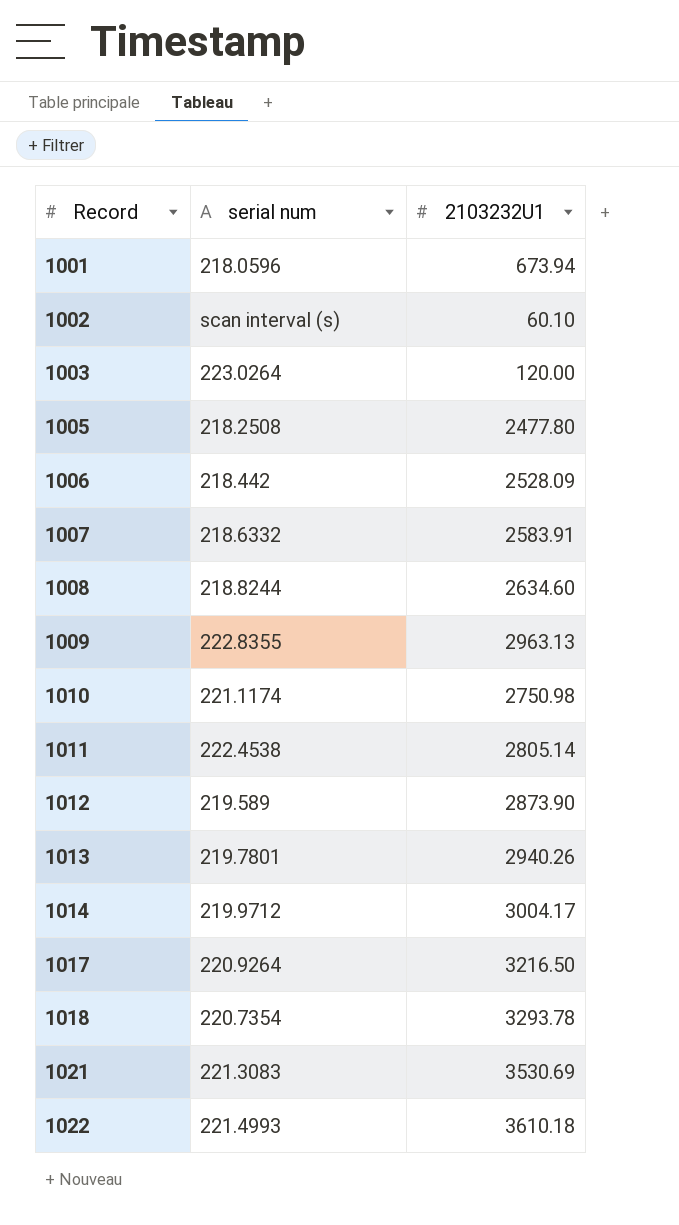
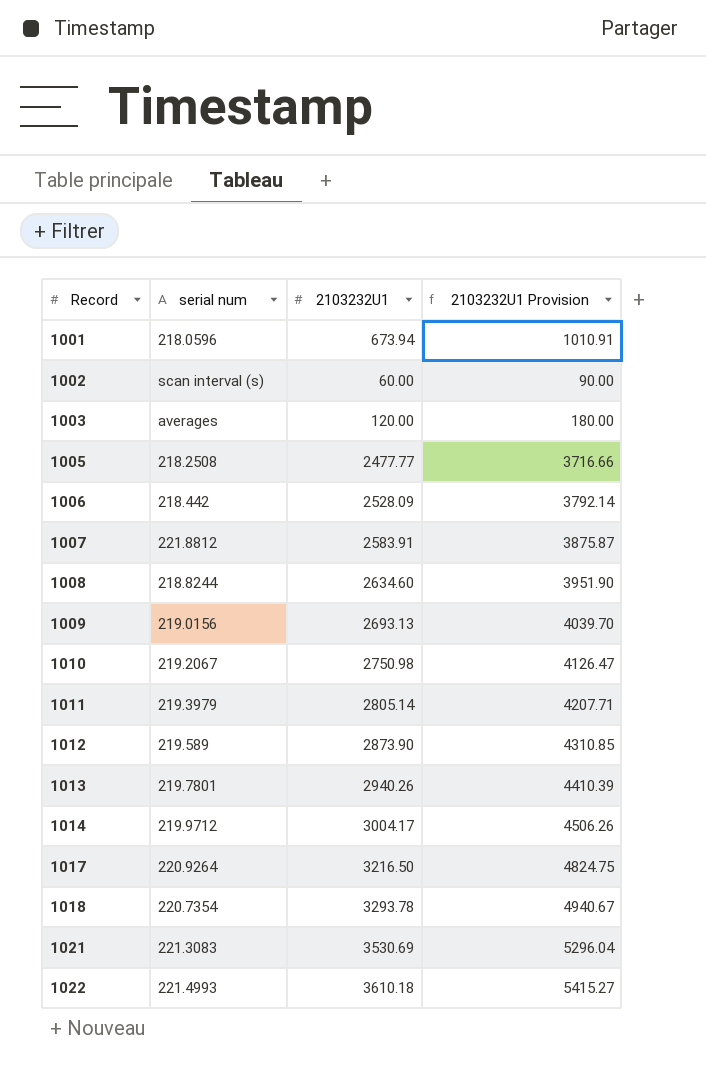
column 2103232U1 Provision | formula: none -> [2103232U1] * 1.5
1002 | 2103232U1: 60.10 -> 60.00
1003 | serial num: 223.0264 -> averages
1005 | 2103232U1: 2477.80 -> 2477.77
1007 | serial num: 218.6332 -> 221.8812
1009 | serial num: 222.8355 -> 219.0156
1009 | 2103232U1: 2963.13 -> 2693.13
1010 | serial num: 221.1174 -> 219.2067
1011 | serial num: 222.4538 -> 219.3979

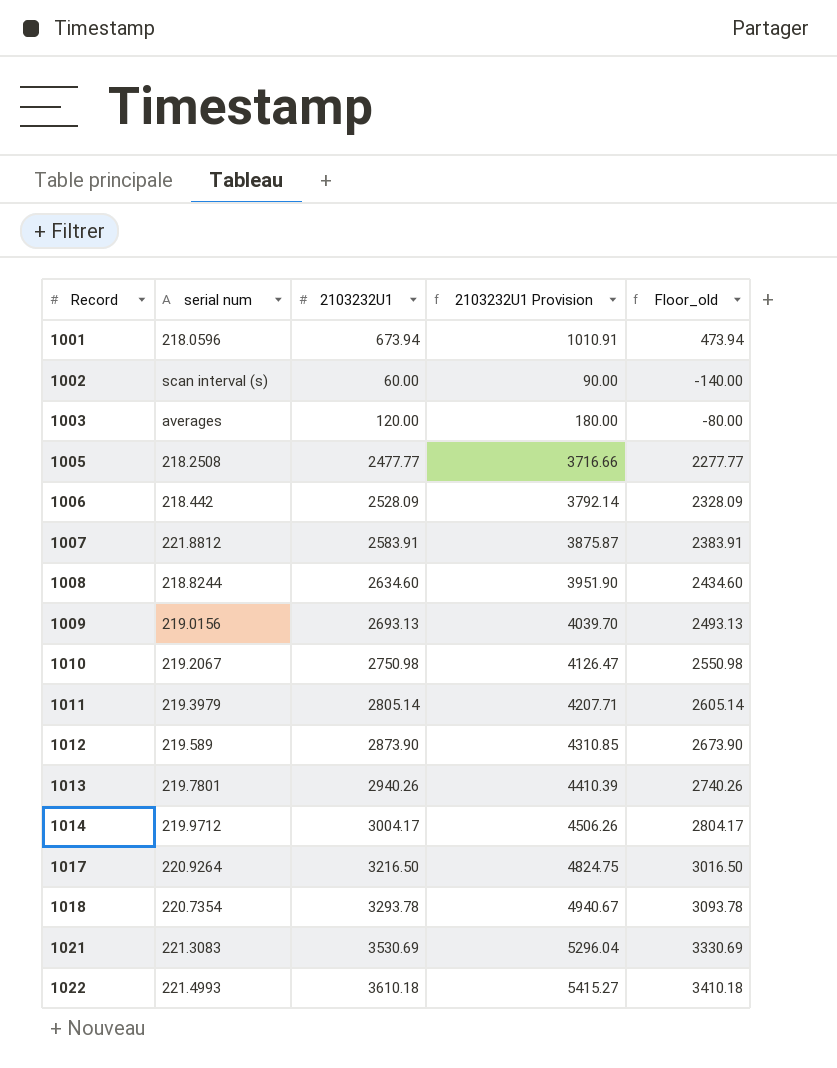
column Floor_old | formula: none -> [2103232U1] - 200

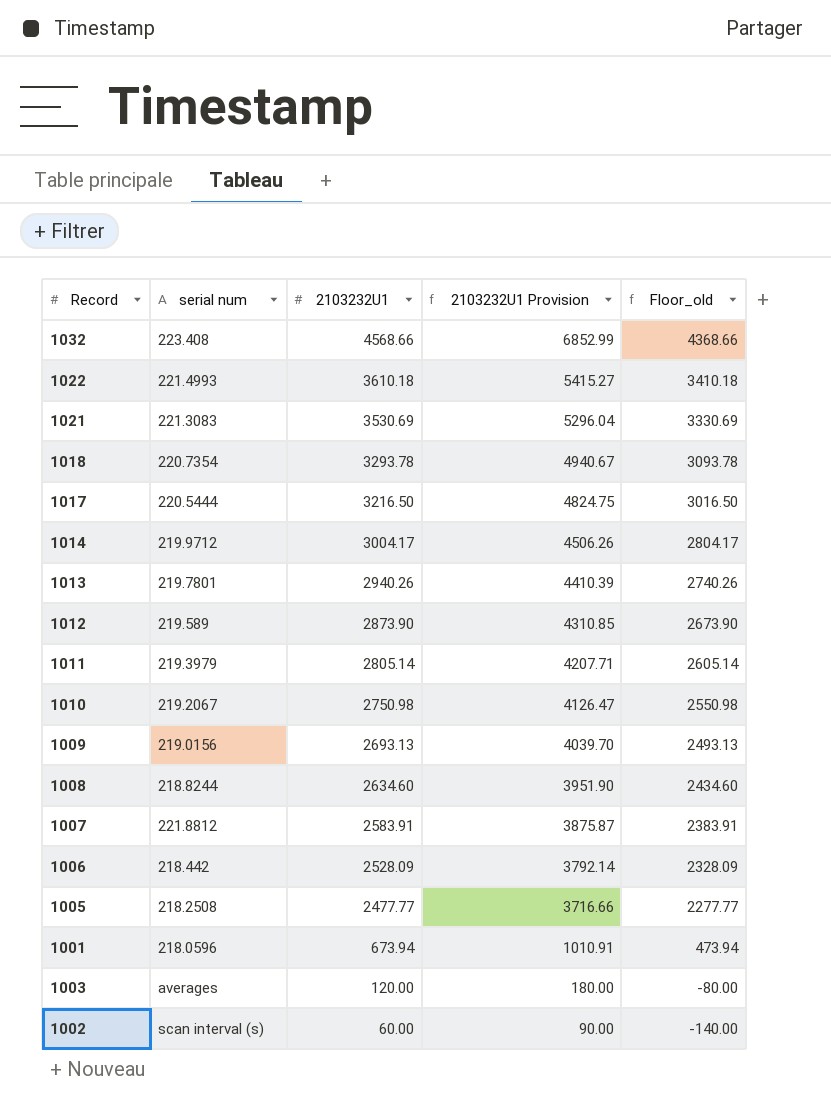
row order: Record ascending -> 2103232U1 descending
row 1032: none -> 223.408 | 4568.66 | 6852.99 | 4368.66
1017 | serial num: 220.9264 -> 220.5444

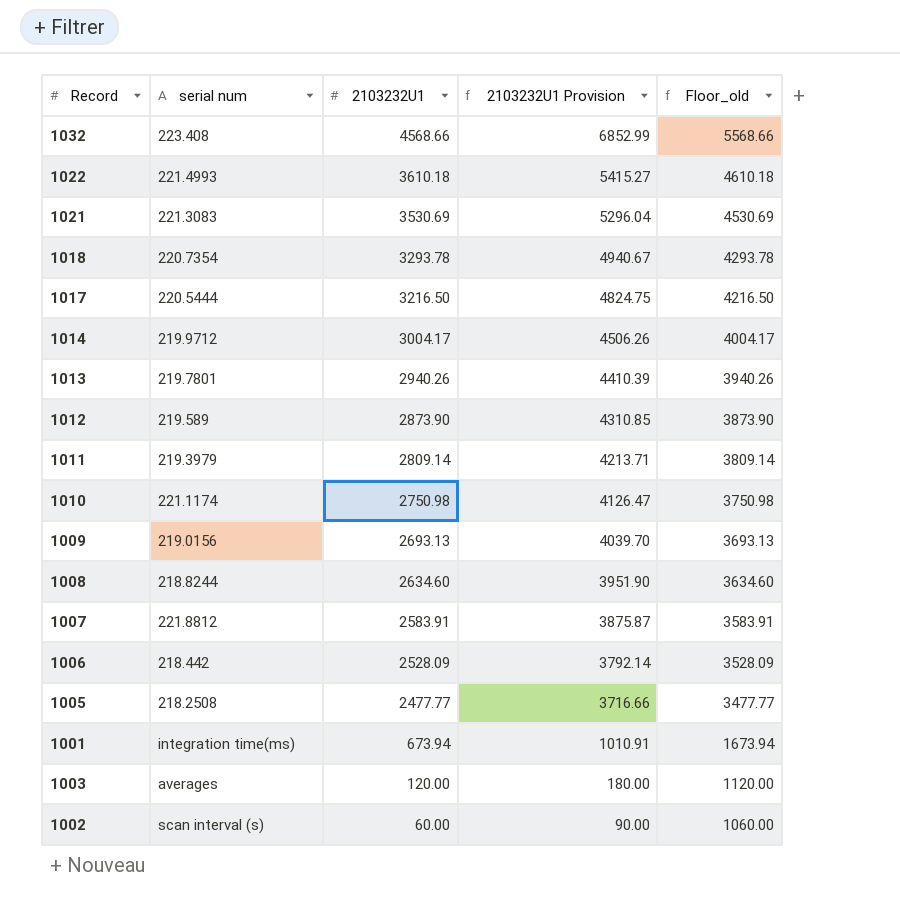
column Floor_old | formula: [2103232U1] - 200 -> [2103232U1] + 1000
1011 | 2103232U1: 2805.14 -> 2809.14
1011 | 2103232U1 Provision: 4207.71 -> 4213.71
1010 | serial num: 219.2067 -> 221.1174
1001 | serial num: 218.0596 -> integration time(ms)

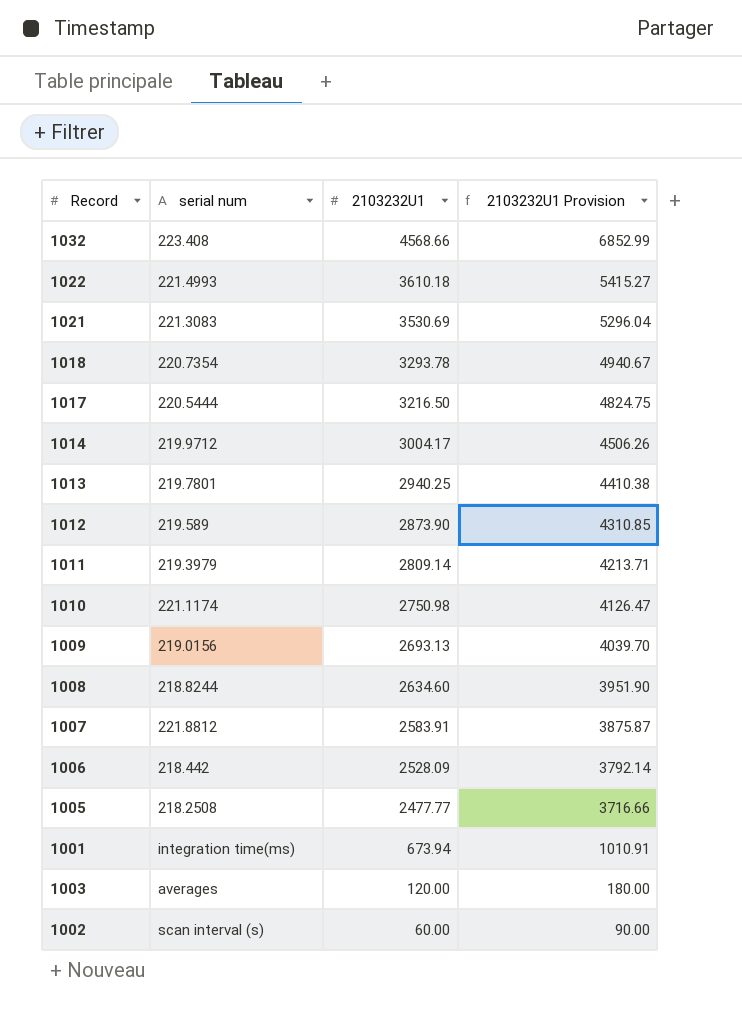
column Floor_old | formula: [2103232U1] + 1000 -> none
1013 | 2103232U1: 2940.26 -> 2940.25
1013 | 2103232U1 Provision: 4410.39 -> 4410.38

